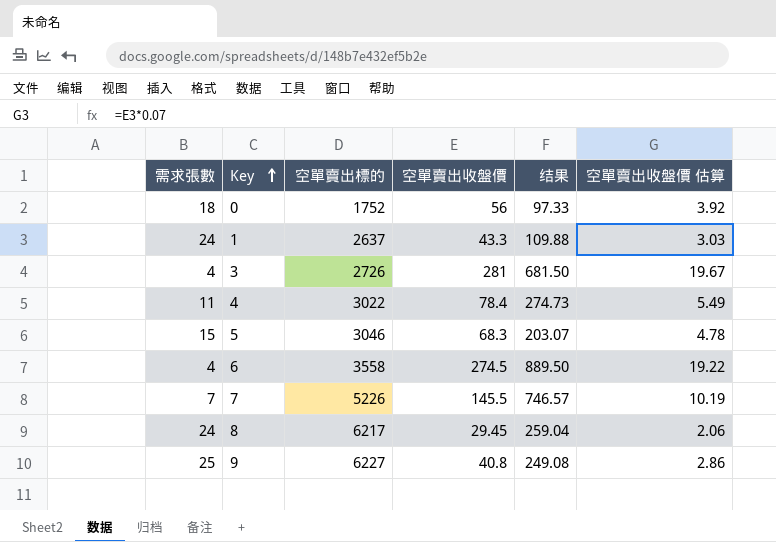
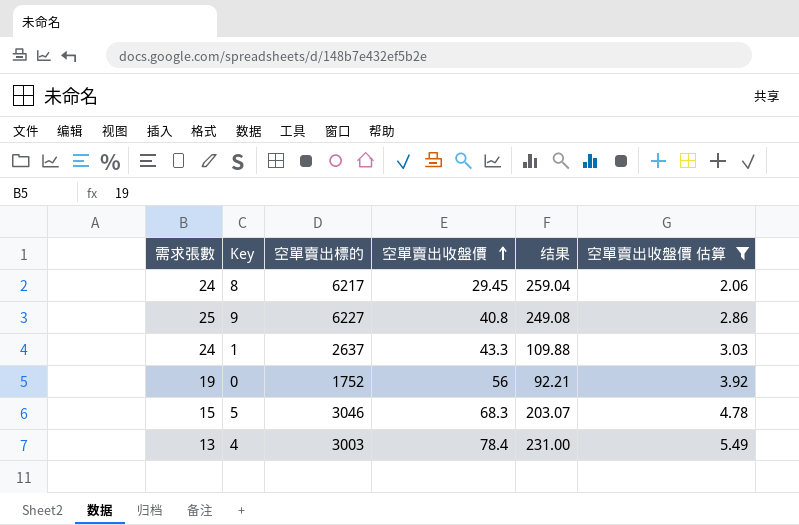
filter: none -> 空單賣出收盤價 估算 <= 5.49
row order: Key ascending -> 空單賣出收盤價 ascending
0 | 需求張數: 18 -> 19
0 | 结果: 97.33 -> 92.21
4 | 需求張數: 11 -> 13
4 | 空單賣出標的: 3022 -> 3003
4 | 结果: 274.73 -> 231.00

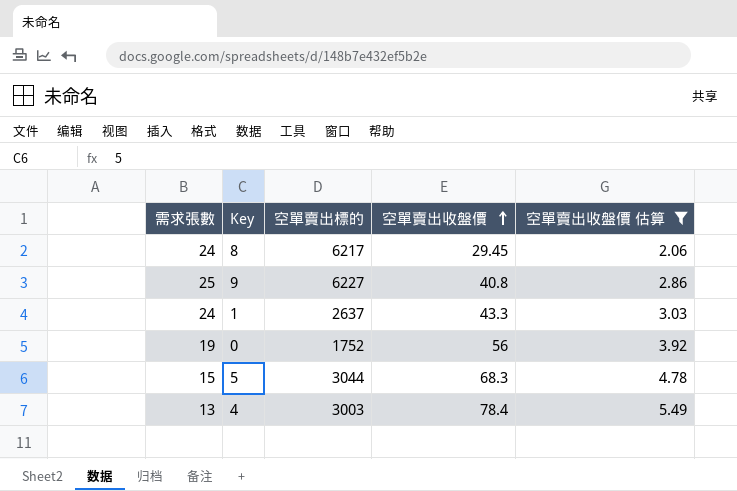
column 结果 | formula: [空單賣出標的] / [需求張數] -> none
5 | 空單賣出標的: 3046 -> 3044

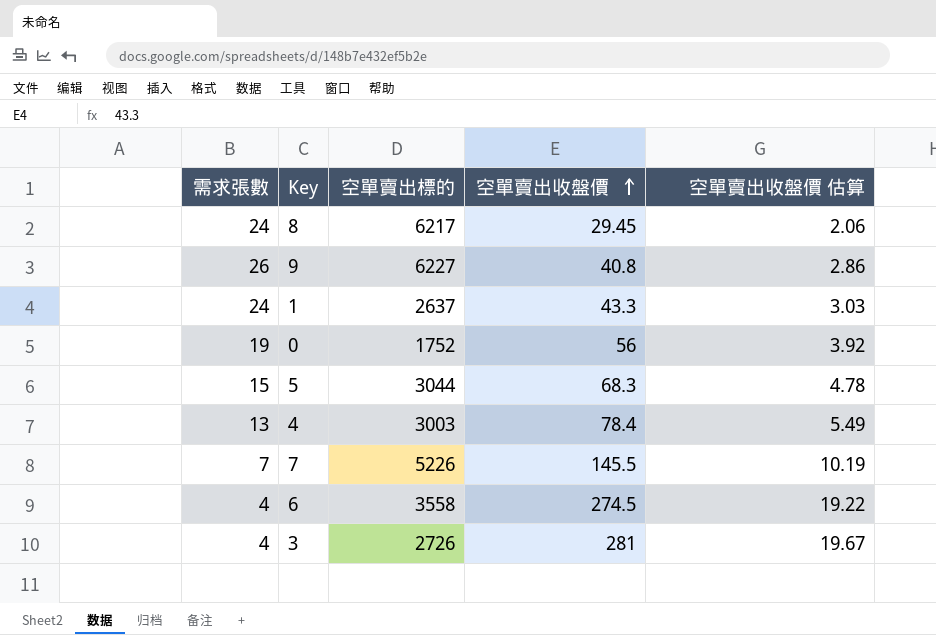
filter: 空單賣出收盤價 估算 <= 5.49 -> none
9 | 需求張數: 25 -> 26

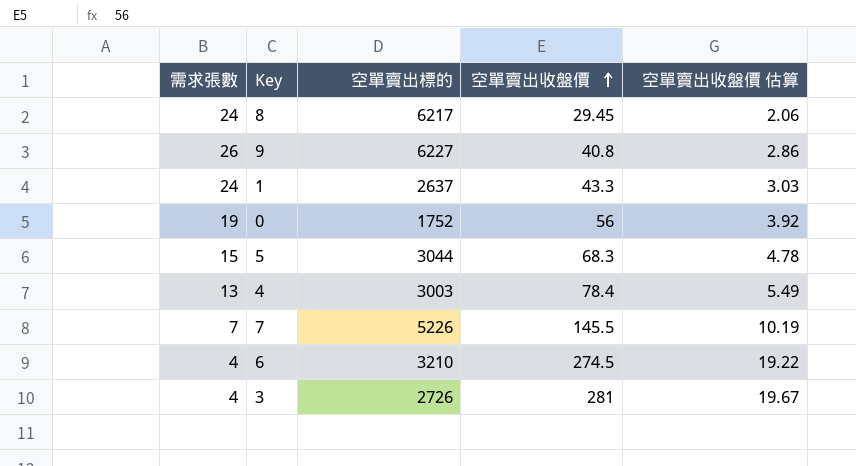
6 | 空單賣出標的: 3558 -> 3210

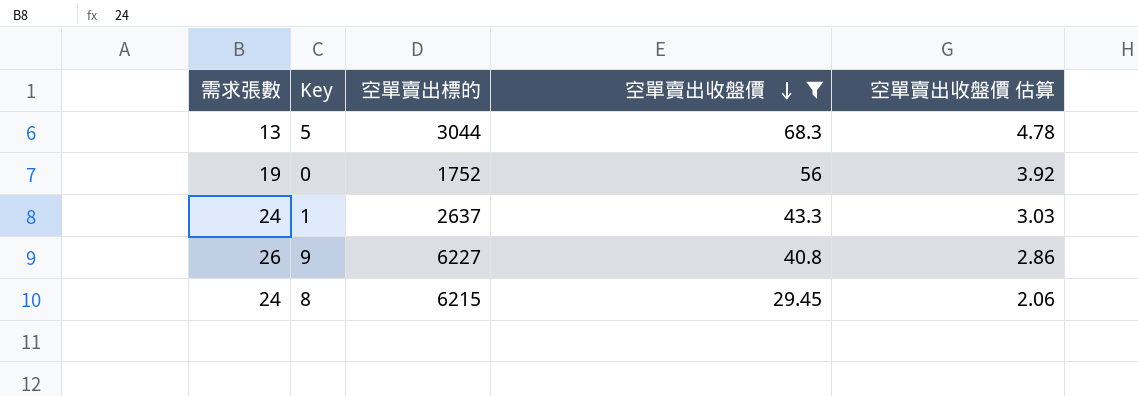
filter: none -> 空單賣出收盤價 <= 68.3
row order: 空單賣出收盤價 ascending -> 空單賣出收盤價 descending
5 | 需求張數: 15 -> 13
8 | 空單賣出標的: 6217 -> 6215

